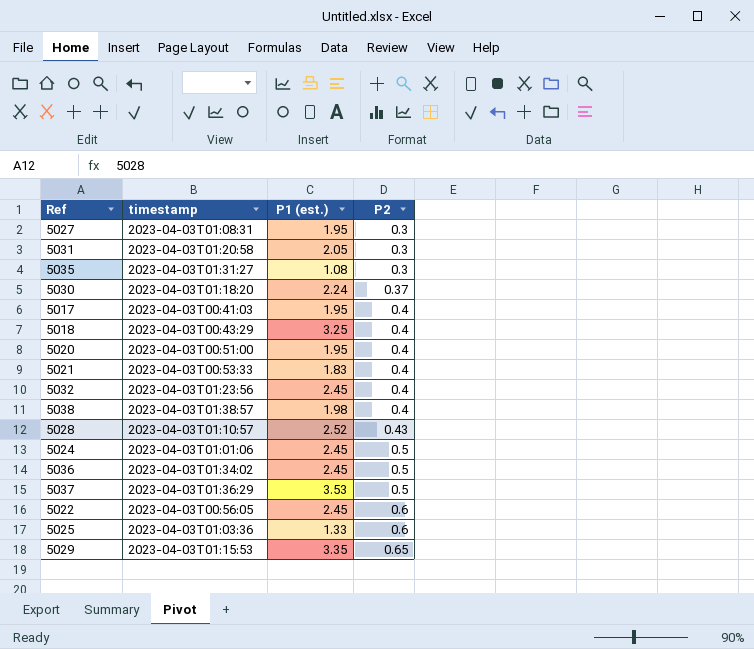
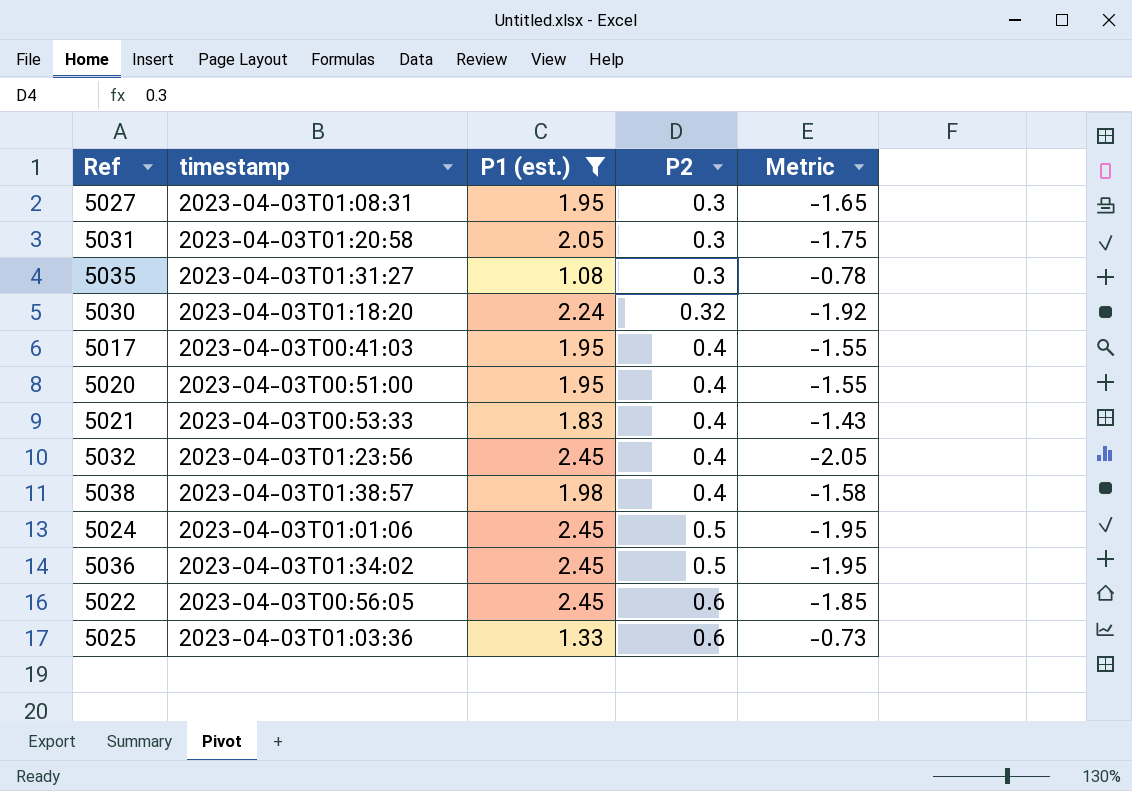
filter: none -> P1 (est.) <= 2.45
column Metric | formula: none -> [P2] - [P1 (est.)]
5030 | P2: 0.37 -> 0.32

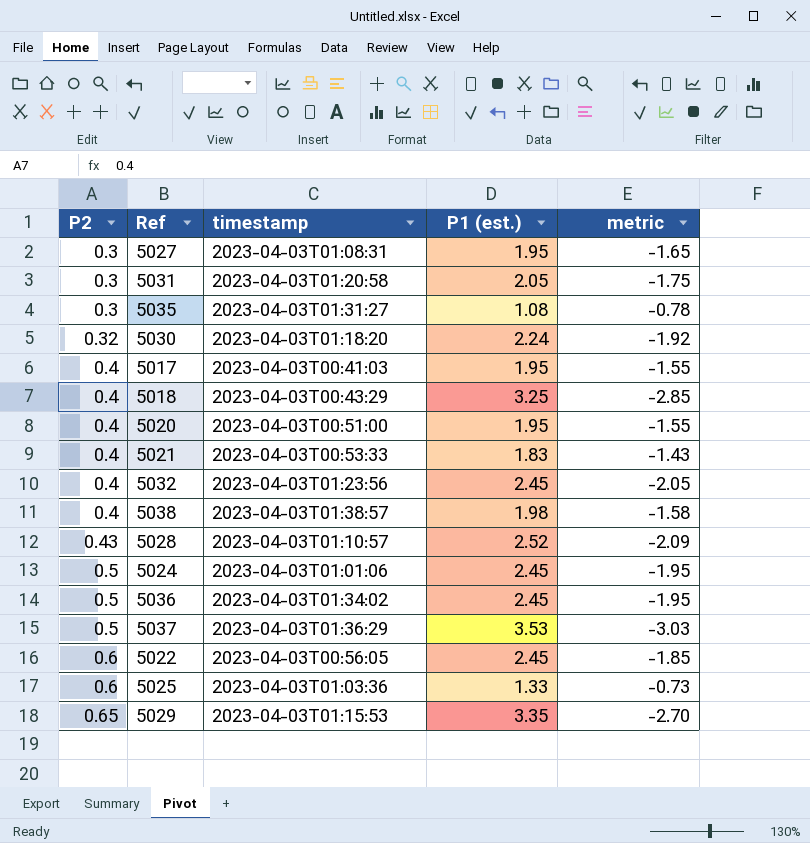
filter: P1 (est.) <= 2.45 -> none
column P2 | position: 4 -> 1
column name: Metric -> metric

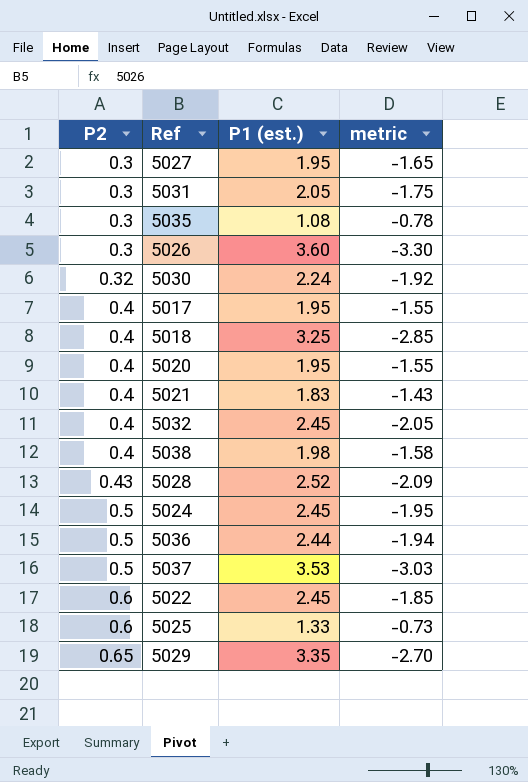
column timestamp | position: 3 -> none
row 5026: none -> 0.3 | 3.60 | -3.30
5036 | P1 (est.): 2.45 -> 2.44
5036 | metric: -1.95 -> -1.94

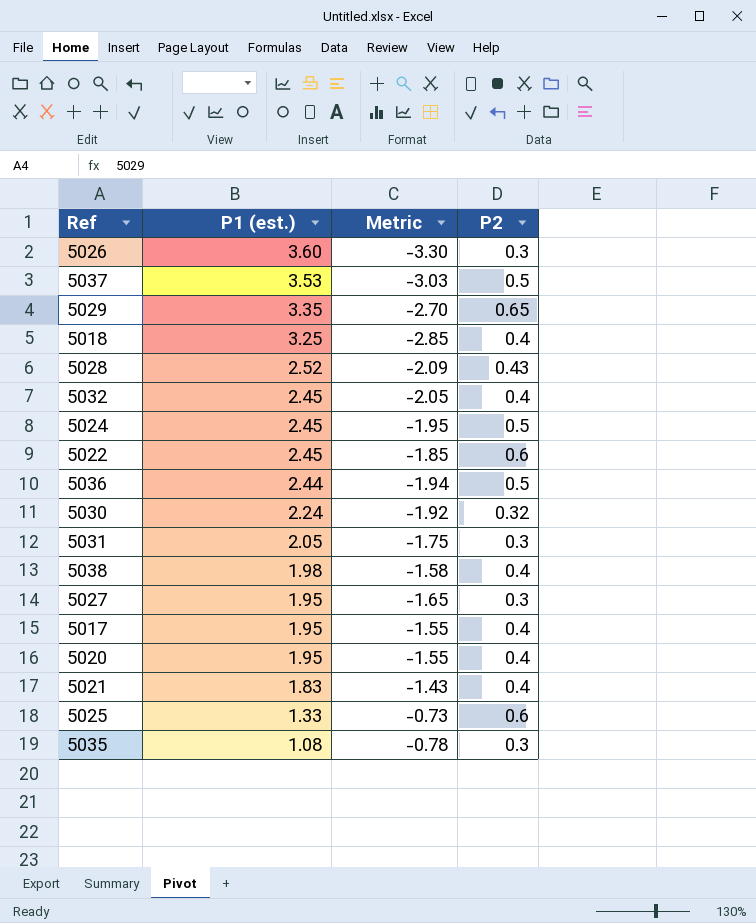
row order: P2 ascending -> P1 (est.) descending
column name: metric -> Metric
column P2 | position: 1 -> 4

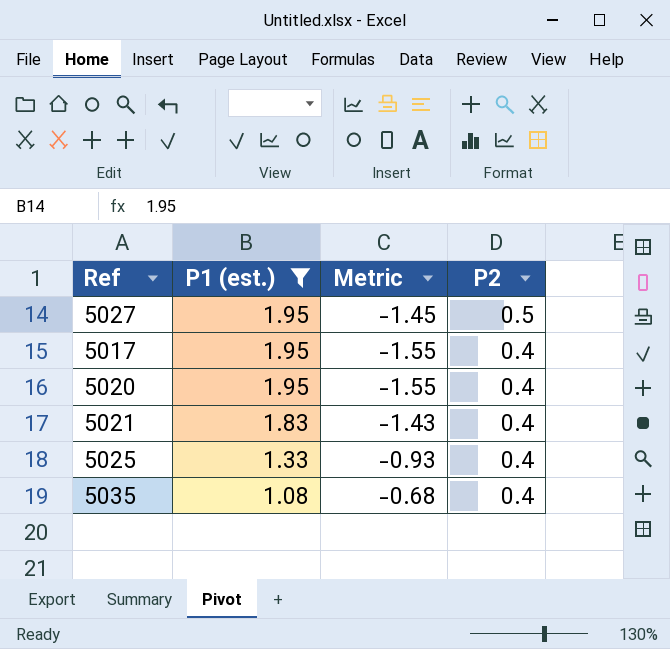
filter: none -> P1 (est.) <= 1.95
5027 | Metric: -1.65 -> -1.45
5027 | P2: 0.3 -> 0.5
5025 | Metric: -0.73 -> -0.93
5025 | P2: 0.6 -> 0.4
5035 | Metric: -0.78 -> -0.68
5035 | P2: 0.3 -> 0.4

